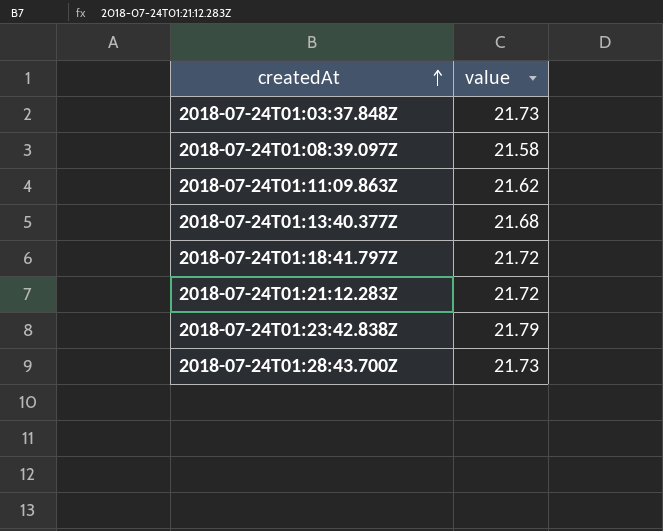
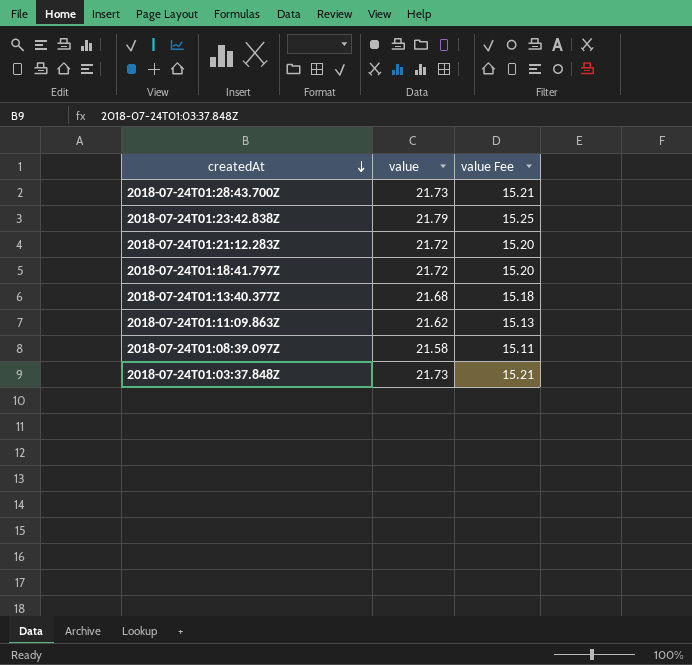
row order: createdAt ascending -> createdAt descending
column value Fee | formula: none -> [value] * 0.7

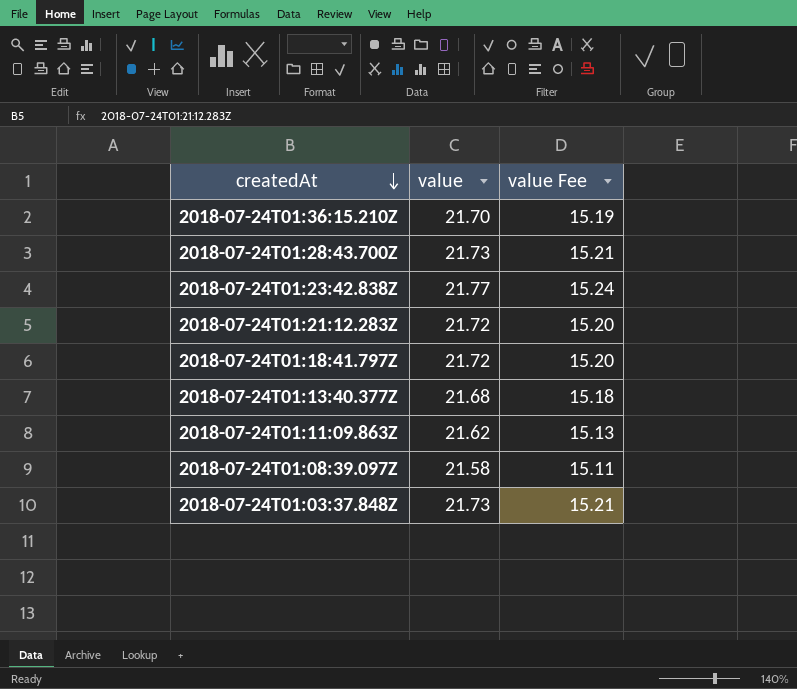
row 2018-07-24T01:36:15.210Z: none -> 21.70 | 15.19
2018-07-24T01:23:42.838Z | value: 21.79 -> 21.77
2018-07-24T01:23:42.838Z | value Fee: 15.25 -> 15.24

